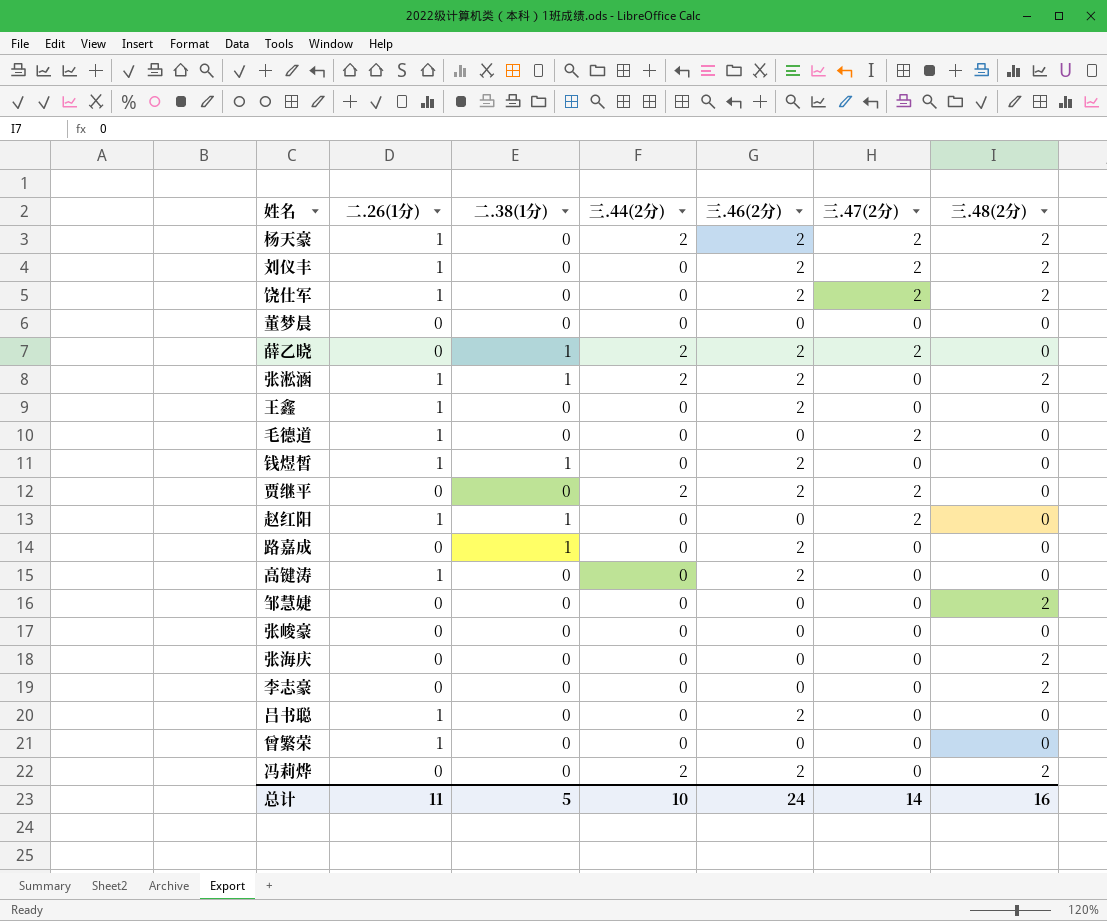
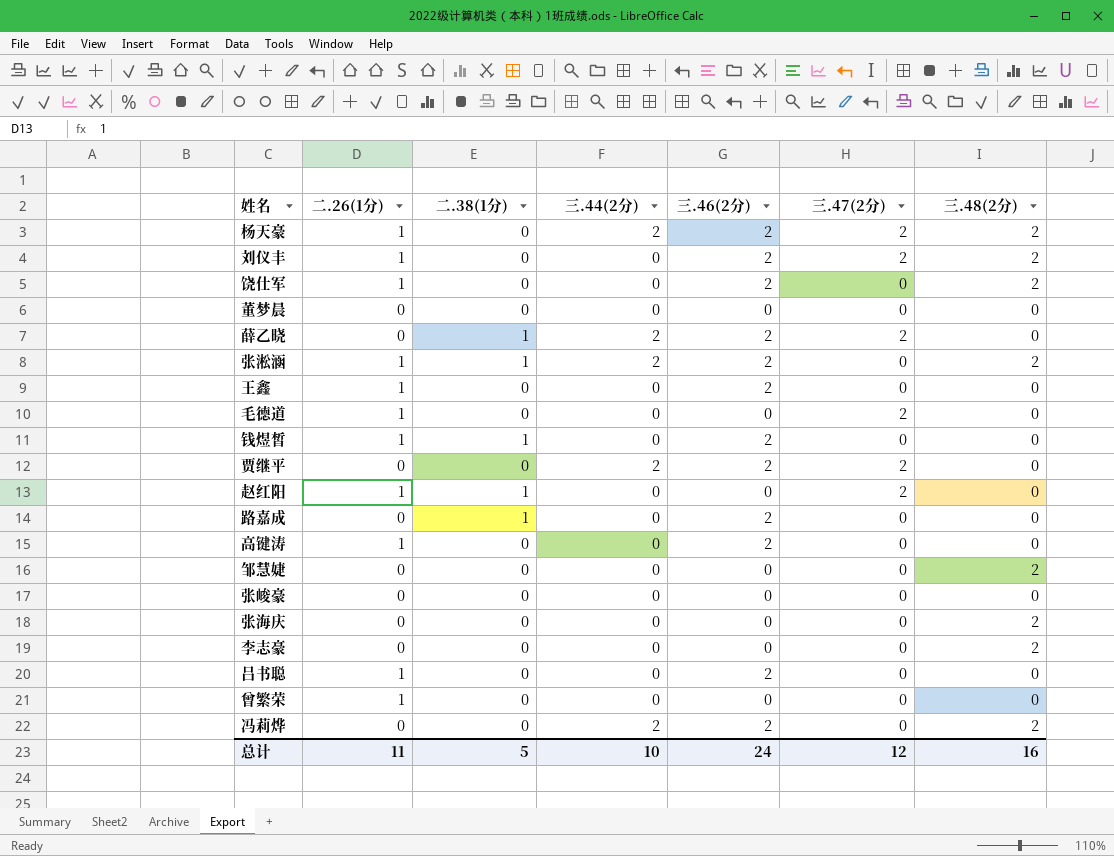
饶仕军 | 三.47(2分): 2 -> 0
总计 | 三.47(2分): 14 -> 12

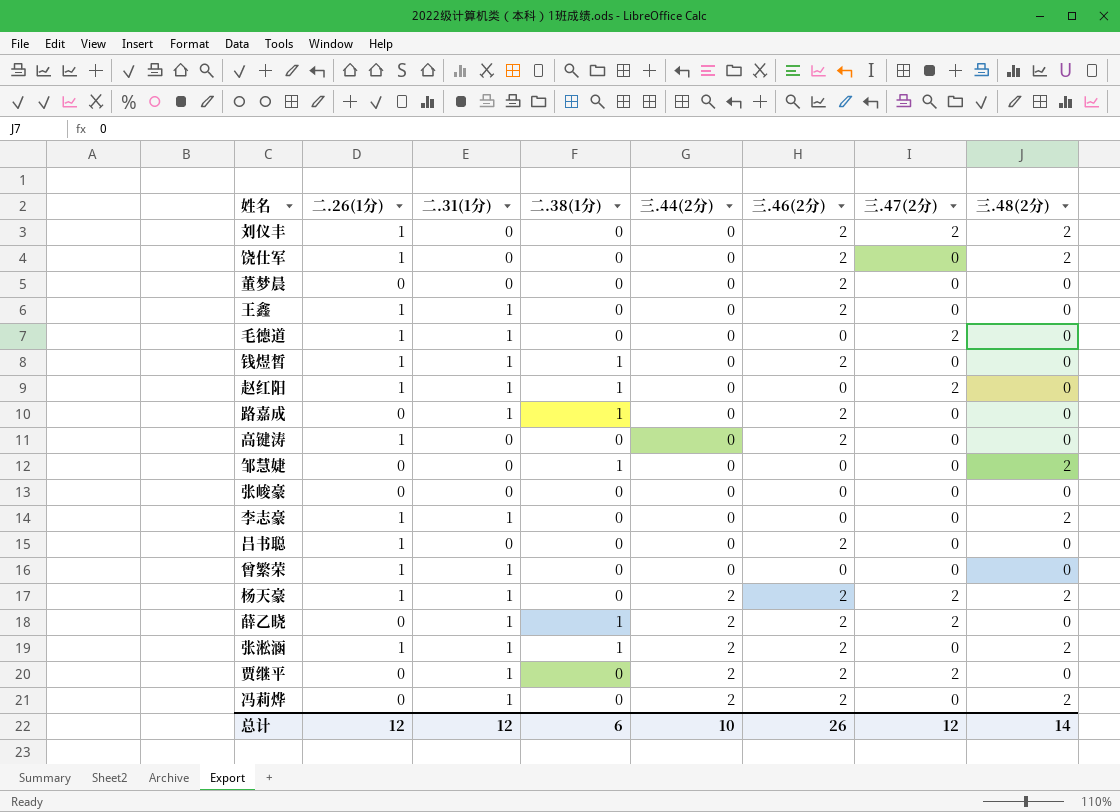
row order: none -> 三.44(2分) ascending
column 二.31(1分) | position: none -> 3
row 张海庆: 0 | 0 | 0 | 0 | 0 | 2 -> none
董梦晨 | 三.46(2分): 0 -> 2
邹慧婕 | 二.38(1分): 0 -> 1
李志豪 | 二.26(1分): 0 -> 1
总计 | 二.26(1分): 11 -> 12
总计 | 二.38(1分): 5 -> 6
总计 | 三.46(2分): 24 -> 26
总计 | 三.48(2分): 16 -> 14

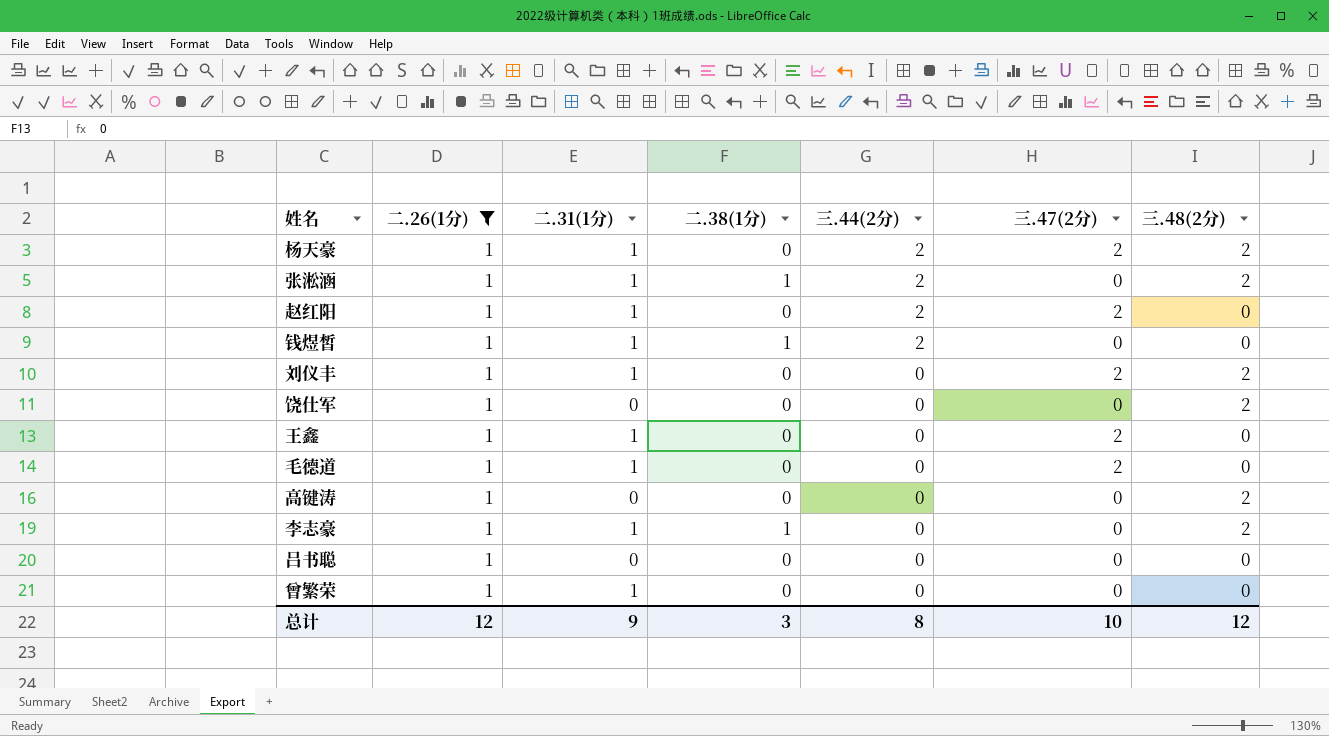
filter: none -> 二.26(1分) = 1
row order: 三.44(2分) ascending -> 三.44(2分) descending
column 三.46(2分) | position: 6 -> none
赵红阳 | 二.38(1分): 1 -> 0
赵红阳 | 三.44(2分): 0 -> 2
钱煜皙 | 三.44(2分): 0 -> 2
刘仪丰 | 二.31(1分): 0 -> 1
王鑫 | 三.47(2分): 0 -> 2
高键涛 | 三.48(2分): 0 -> 2
李志豪 | 二.38(1分): 0 -> 1
总计 | 二.31(1分): 12 -> 9
总计 | 二.38(1分): 6 -> 3
总计 | 三.44(2分): 10 -> 8
总计 | 三.47(2分): 12 -> 10
总计 | 三.48(2分): 14 -> 12

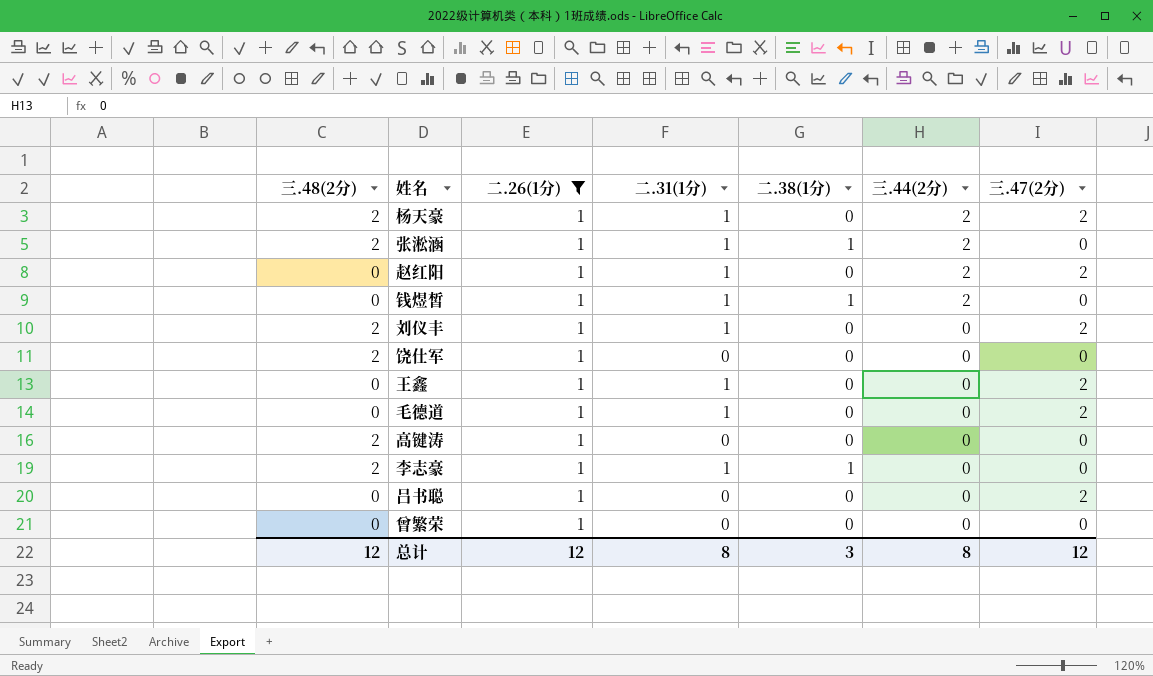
column 三.48(2分) | position: 7 -> 1
吕书聪 | 三.47(2分): 0 -> 2
曾繁荣 | 二.31(1分): 1 -> 0
总计 | 二.31(1分): 9 -> 8
总计 | 三.47(2分): 10 -> 12

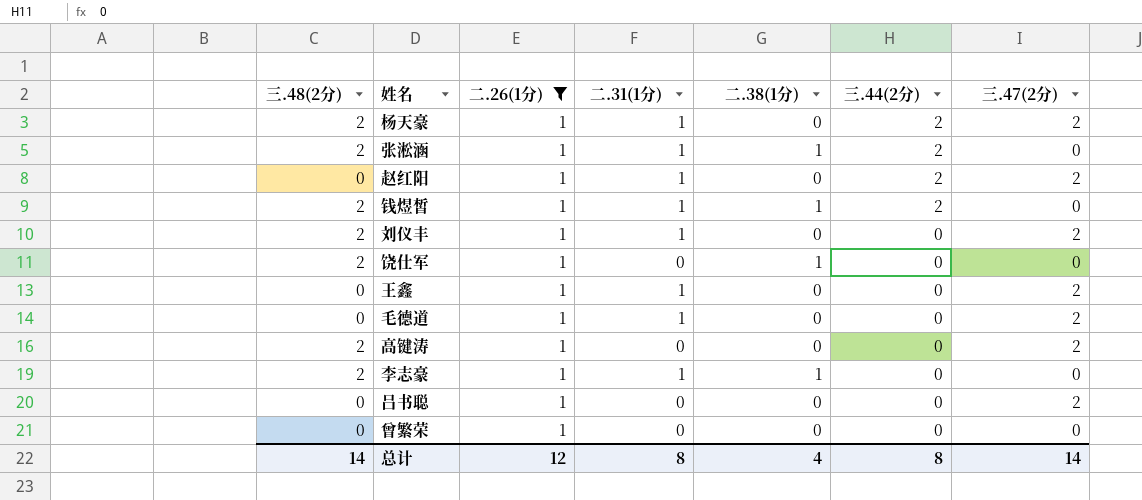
钱煜皙 | 三.48(2分): 0 -> 2
饶仕军 | 二.38(1分): 0 -> 1
高键涛 | 三.47(2分): 0 -> 2
总计 | 三.48(2分): 12 -> 14
总计 | 二.38(1分): 3 -> 4
总计 | 三.47(2分): 12 -> 14

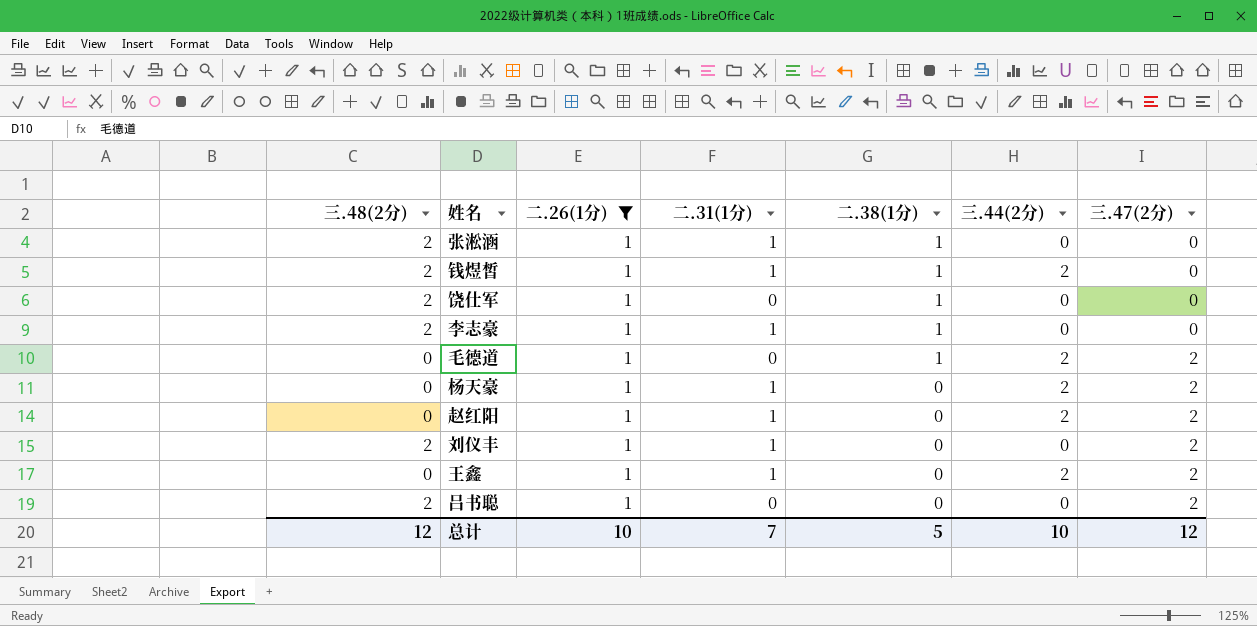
row order: 三.44(2分) descending -> 二.38(1分) descending
row 高键涛: 2 | 1 | 0 | 0 | 0 | 2 -> none
row 曾繁荣: 0 | 1 | 0 | 0 | 0 | 0 -> none
张淞涵 | 三.44(2分): 2 -> 0
毛德道 | 二.31(1分): 1 -> 0
毛德道 | 二.38(1分): 0 -> 1
毛德道 | 三.44(2分): 0 -> 2
杨天豪 | 三.48(2分): 2 -> 0
王鑫 | 三.44(2分): 0 -> 2
吕书聪 | 三.48(2分): 0 -> 2
总计 | 三.48(2分): 14 -> 12
总计 | 二.26(1分): 12 -> 10
总计 | 二.31(1分): 8 -> 7
总计 | 二.38(1分): 4 -> 5
总计 | 三.44(2分): 8 -> 10
总计 | 三.47(2分): 14 -> 12

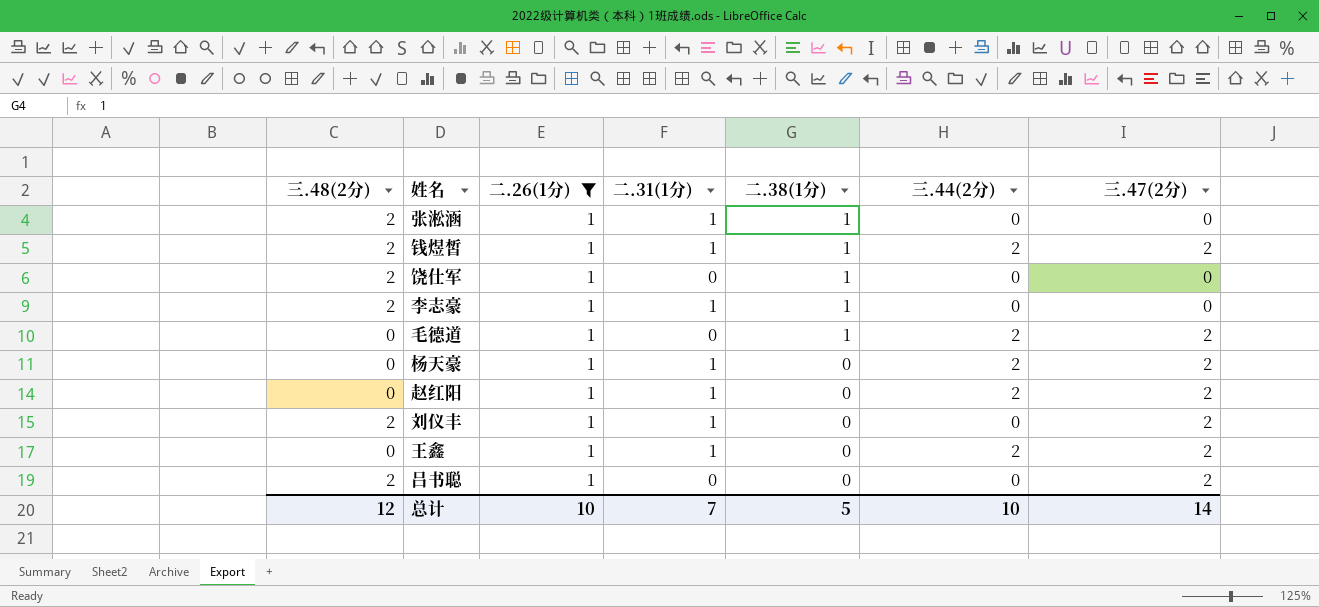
钱煜皙 | 三.47(2分): 0 -> 2
总计 | 三.47(2分): 12 -> 14

